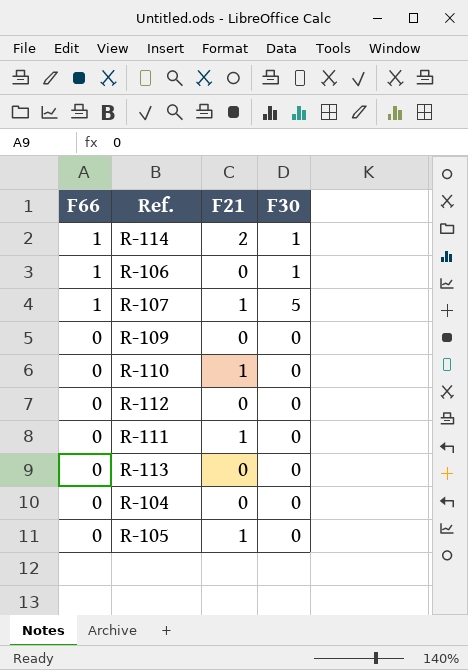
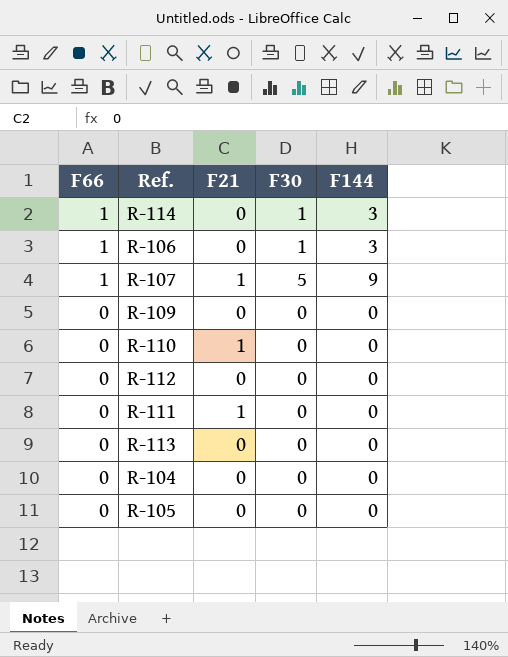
column F144 | position: none -> 5
R-114 | F21: 2 -> 0
R-105 | F21: 1 -> 0

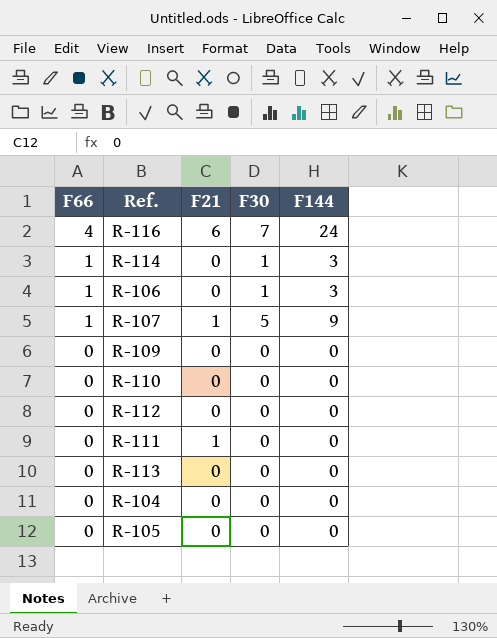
row R-116: none -> 4 | 6 | 7 | 24
R-110 | F21: 1 -> 0

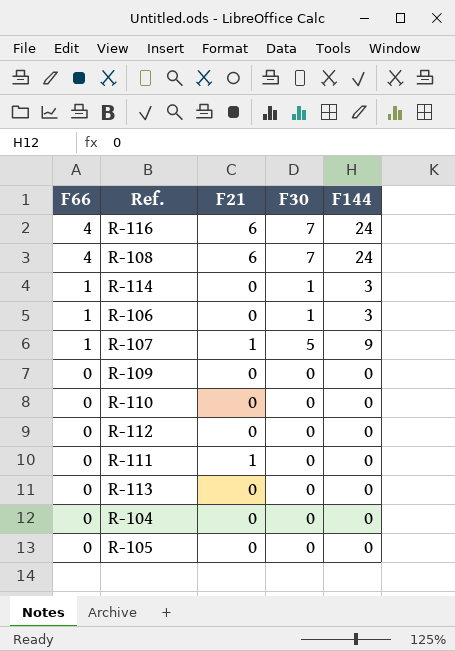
row R-108: none -> 4 | 6 | 7 | 24

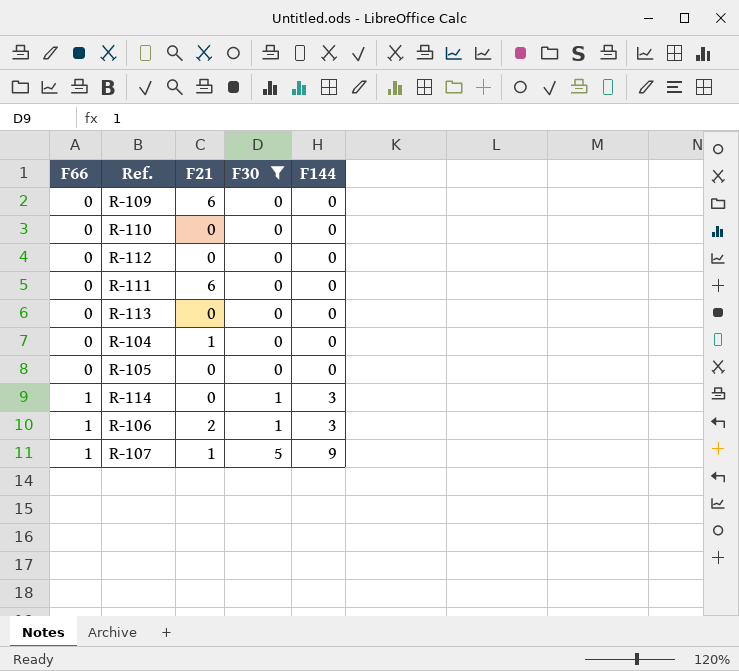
filter: none -> F30 != 7
row order: F66 descending -> F66 ascending
R-109 | F21: 0 -> 6
R-111 | F21: 1 -> 6
R-104 | F21: 0 -> 1
R-106 | F21: 0 -> 2

